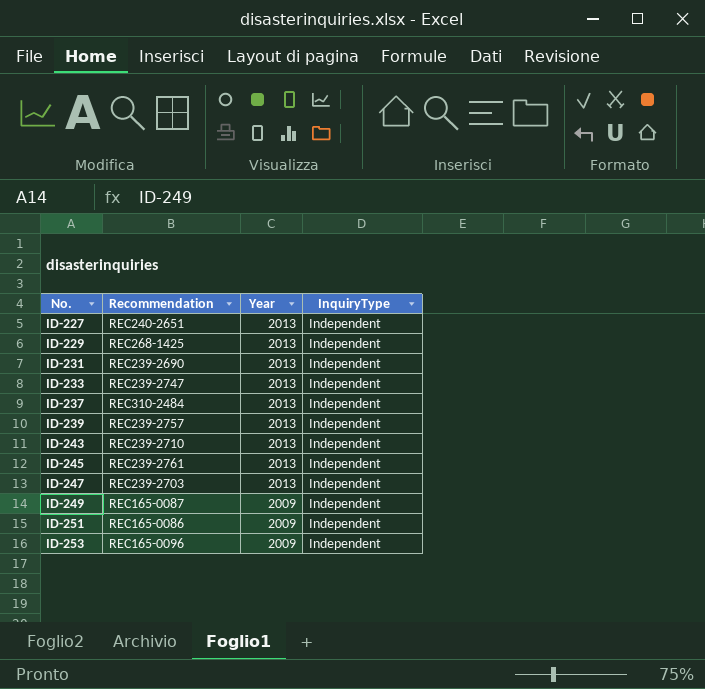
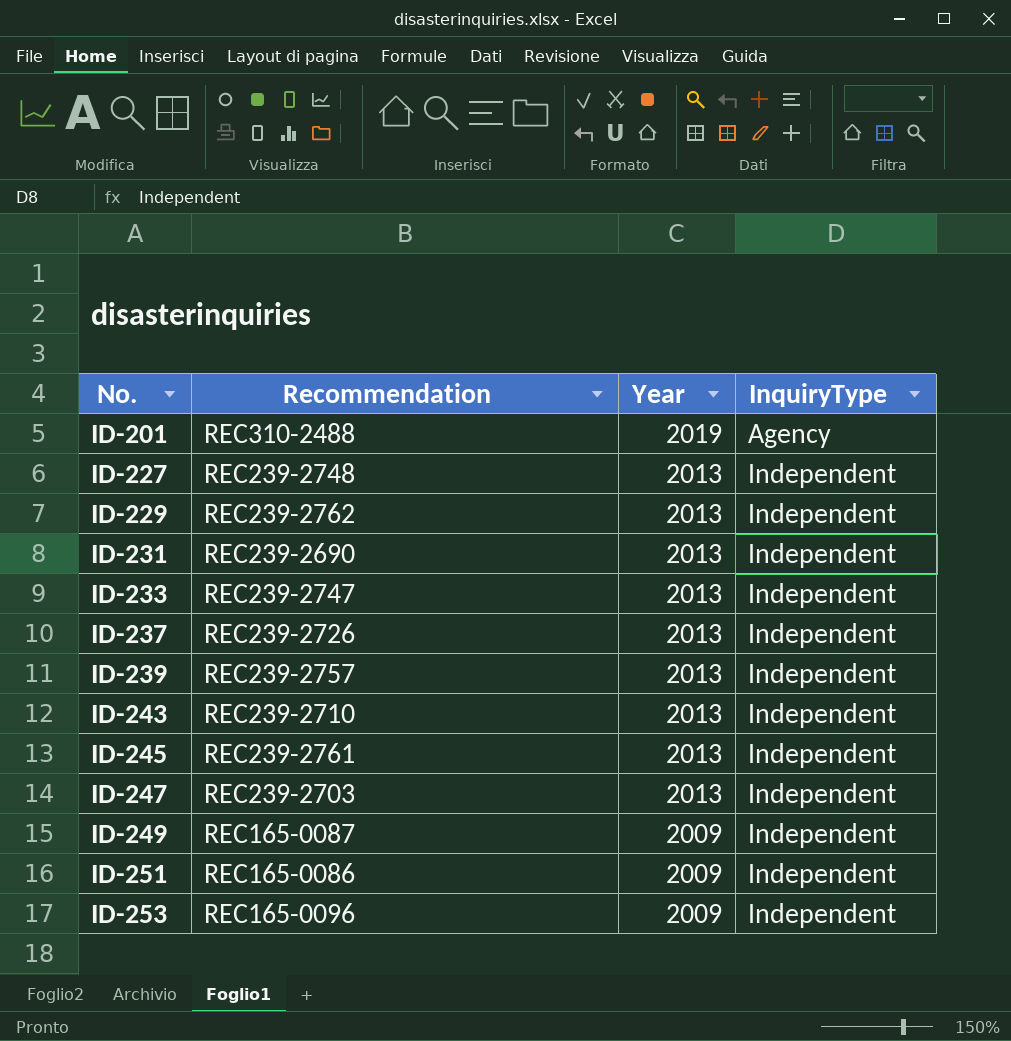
row ID-201: none -> REC310-2488 | 2019 | Agency
ID-227 | Recommendation: REC240-2651 -> REC239-2748
ID-229 | Recommendation: REC268-1425 -> REC239-2762
ID-237 | Recommendation: REC310-2484 -> REC239-2726

